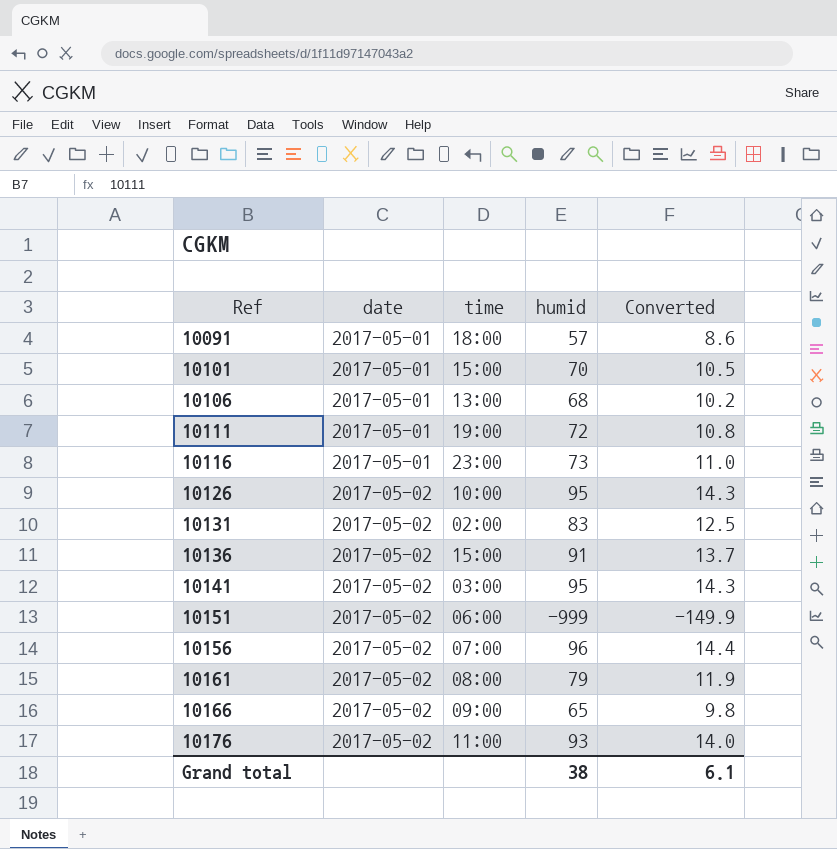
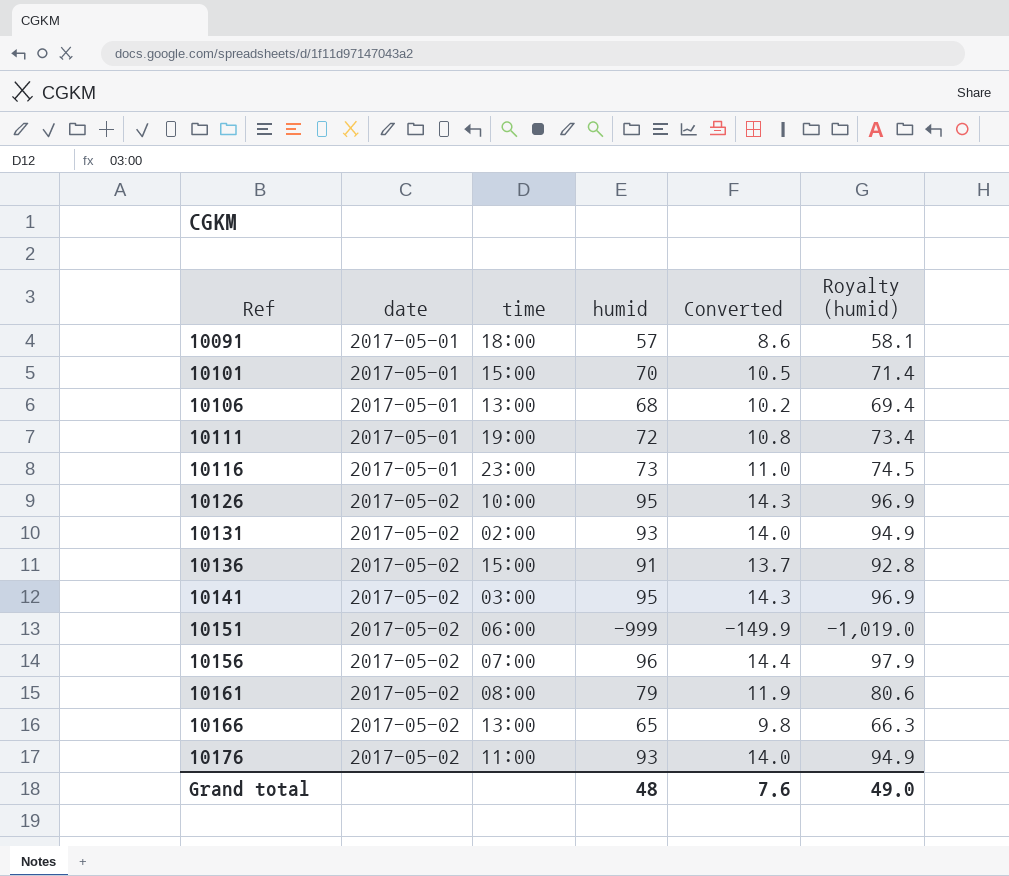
column Royalty (humid) | formula: none -> [humid] * 1.02
10131 | humid: 83 -> 93
10131 | Converted: 12.5 -> 14.0
10166 | time: 09:00 -> 13:00
Grand total | humid: 38 -> 48
Grand total | Converted: 6.1 -> 7.6

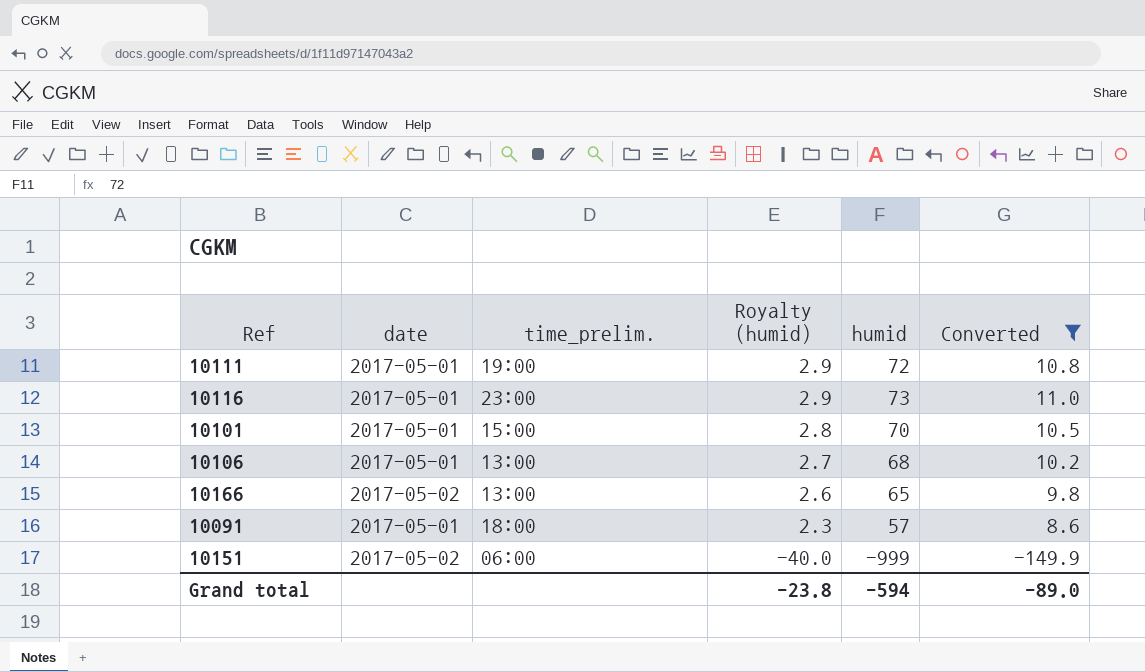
filter: none -> Converted <= 11.0
row order: Ref ascending -> Royalty (humid) descending
column name: time -> time_prelim.
column Royalty (humid) | formula: [humid] * 1.02 -> [humid] * 0.04
column Royalty (humid) | position: 6 -> 4
Grand total | Royalty (humid): 49.0 -> -23.8
Grand total | humid: 48 -> -594
Grand total | Converted: 7.6 -> -89.0

